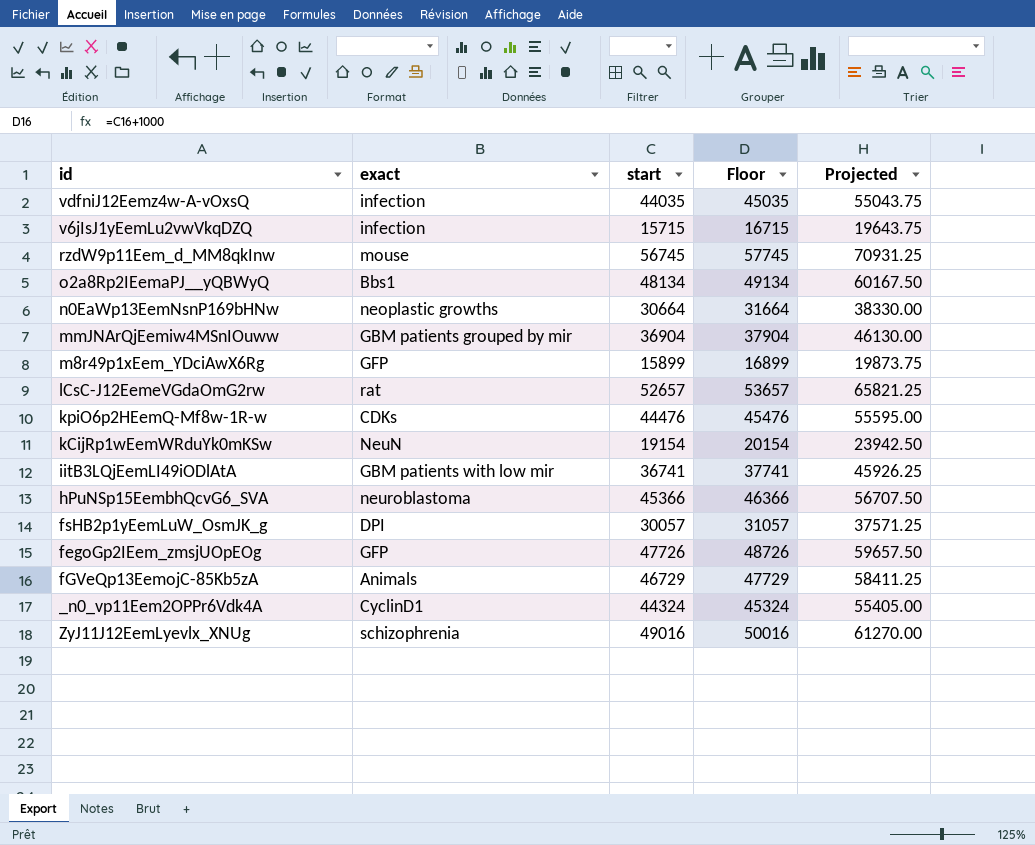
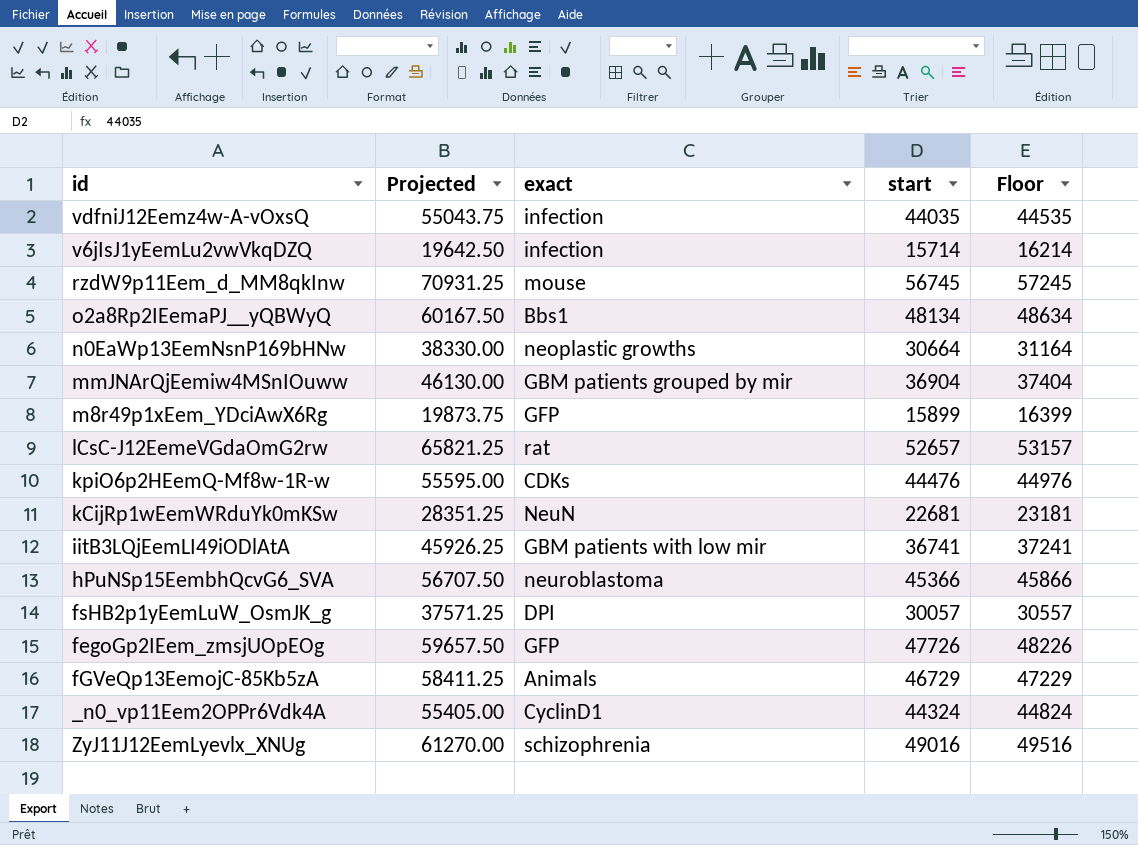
column Projected | position: 5 -> 2
column Floor | formula: [start] + 1000 -> [start] + 500
v6jIsJ1yEemLu2vwVkqDZQ | Projected: 19643.75 -> 19642.50
v6jIsJ1yEemLu2vwVkqDZQ | start: 15715 -> 15714
kCijRp1wEemWRduYk0mKSw | Projected: 23942.50 -> 28351.25
kCijRp1wEemWRduYk0mKSw | start: 19154 -> 22681

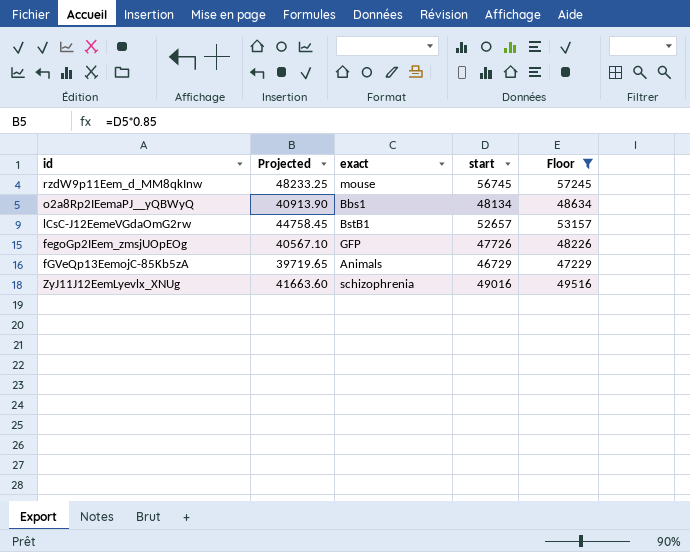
filter: none -> Floor >= 47229
column Projected | formula: [start] * 1.25 -> [start] * 0.85
lCsC-J12EemeVGdaOmG2rw | exact: rat -> BstB1

